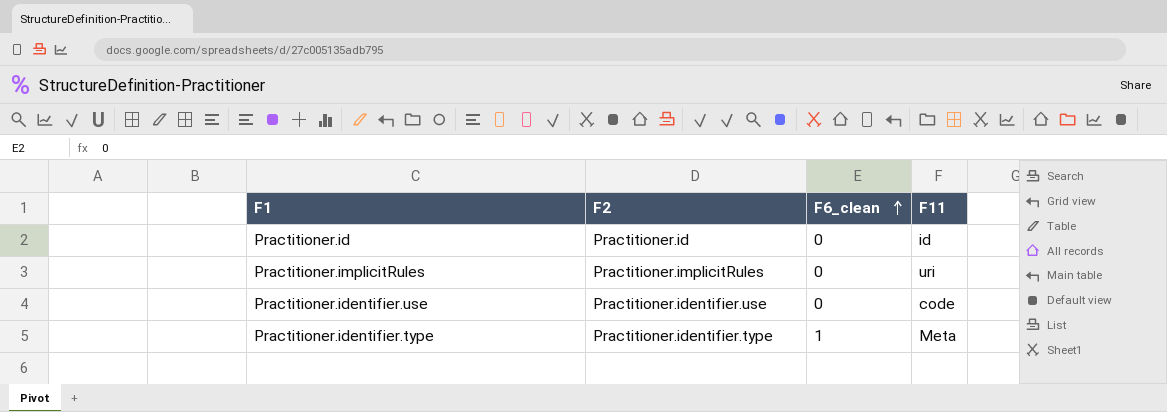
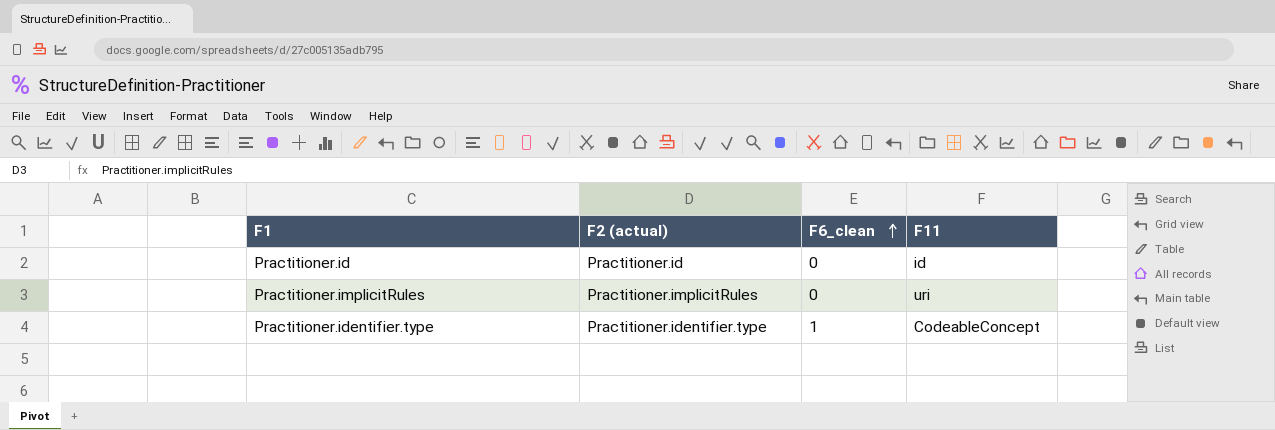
column name: F2 -> F2 (actual)
row Practitioner.identifier.use: Practitioner.identifier.use | 0 | code -> none
Practitioner.identifier.type | F11: Meta -> CodeableConcept

